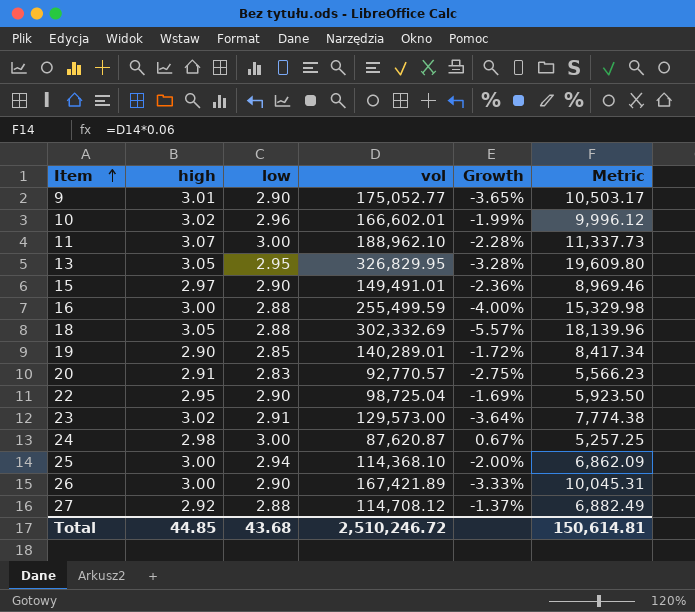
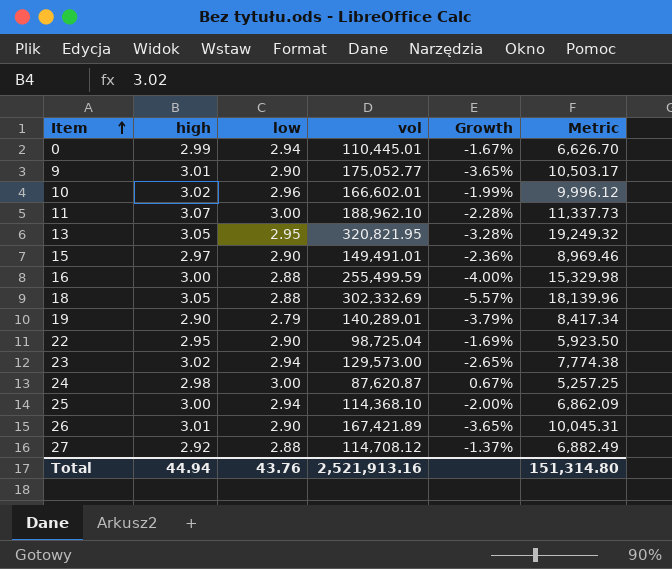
row 20: 2.91 | 2.83 | 92,770.57 | -2.75% | 5,566.23 -> none
row 0: none -> 2.99 | 2.94 | 110,445.01 | -1.67% | 6,626.70
13 | vol: 326,829.95 -> 320,821.95
13 | Metric: 19,609.80 -> 19,249.32
19 | low: 2.85 -> 2.79
19 | Growth: -1.72% -> -3.79%
23 | low: 2.91 -> 2.94
23 | Growth: -3.64% -> -2.65%
26 | high: 3.00 -> 3.01
26 | Growth: -3.33% -> -3.65%
Total | high: 44.85 -> 44.94
Total | low: 43.68 -> 43.76
Total | vol: 2,510,246.72 -> 2,521,913.16
Total | Metric: 150,614.81 -> 151,314.80

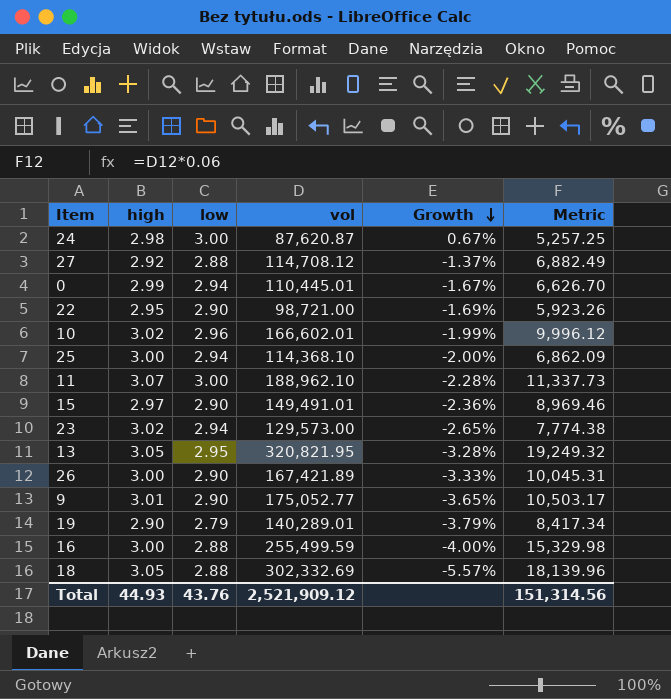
row order: Item ascending -> Growth descending
22 | vol: 98,725.04 -> 98,721.00
22 | Metric: 5,923.50 -> 5,923.26
26 | high: 3.01 -> 3.00
26 | Growth: -3.65% -> -3.33%
Total | high: 44.94 -> 44.93
Total | vol: 2,521,913.16 -> 2,521,909.12
Total | Metric: 151,314.80 -> 151,314.56

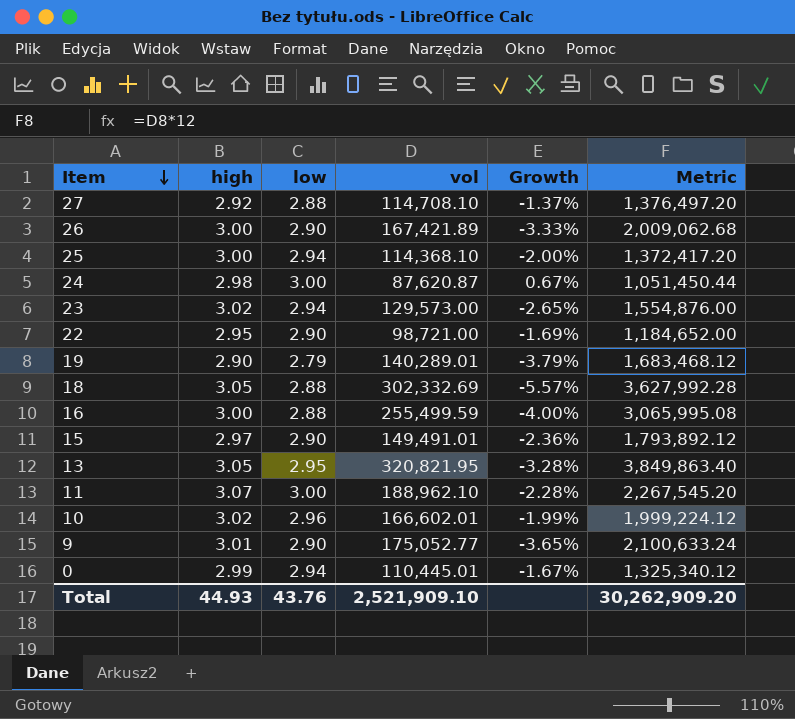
row order: Growth descending -> Item descending
column Metric | formula: [vol] * 0.06 -> [vol] * 12
27 | vol: 114,708.12 -> 114,708.10
Total | vol: 2,521,909.12 -> 2,521,909.10
Total | Metric: 151,314.56 -> 30,262,909.20

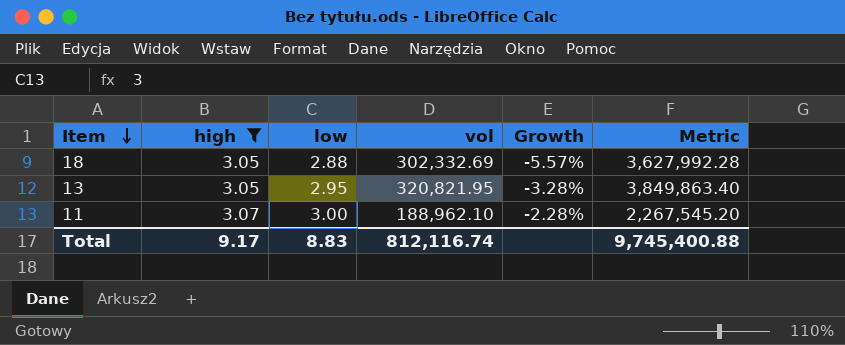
filter: none -> high >= 3.05
Total | high: 44.93 -> 9.17
Total | low: 43.76 -> 8.83
Total | vol: 2,521,909.10 -> 812,116.74
Total | Metric: 30,262,909.20 -> 9,745,400.88

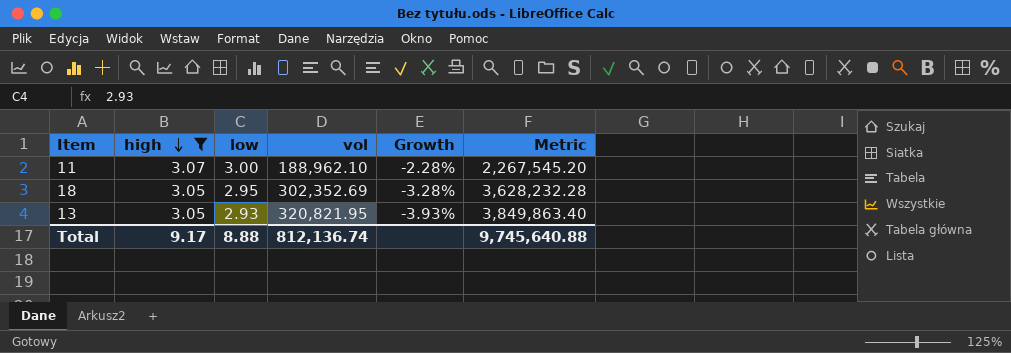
row order: Item descending -> high descending
18 | low: 2.88 -> 2.95
18 | vol: 302,332.69 -> 302,352.69
18 | Growth: -5.57% -> -3.28%
18 | Metric: 3,627,992.28 -> 3,628,232.28
13 | low: 2.95 -> 2.93
13 | Growth: -3.28% -> -3.93%
Total | low: 8.83 -> 8.88
Total | vol: 812,116.74 -> 812,136.74
Total | Metric: 9,745,400.88 -> 9,745,640.88

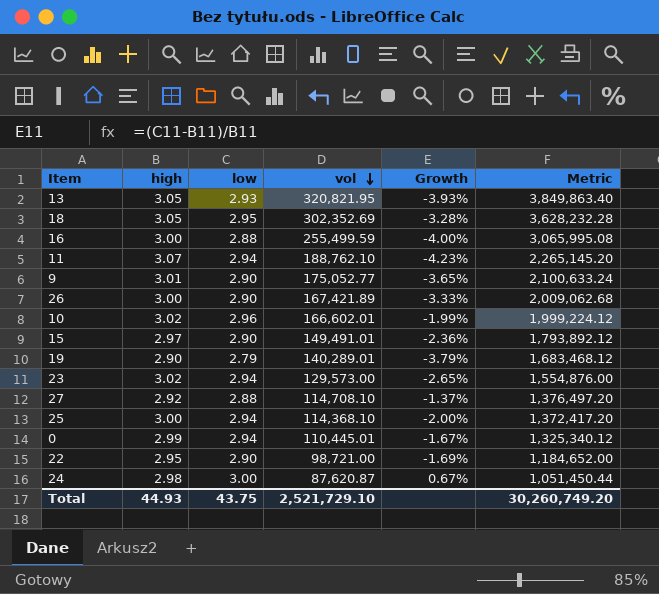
filter: high >= 3.05 -> none
row order: high descending -> vol descending
11 | low: 3.00 -> 2.94
11 | vol: 188,962.10 -> 188,762.10
11 | Growth: -2.28% -> -4.23%
11 | Metric: 2,267,545.20 -> 2,265,145.20
Total | high: 9.17 -> 44.93
Total | low: 8.88 -> 43.75
Total | vol: 812,136.74 -> 2,521,729.10
Total | Metric: 9,745,640.88 -> 30,260,749.20

